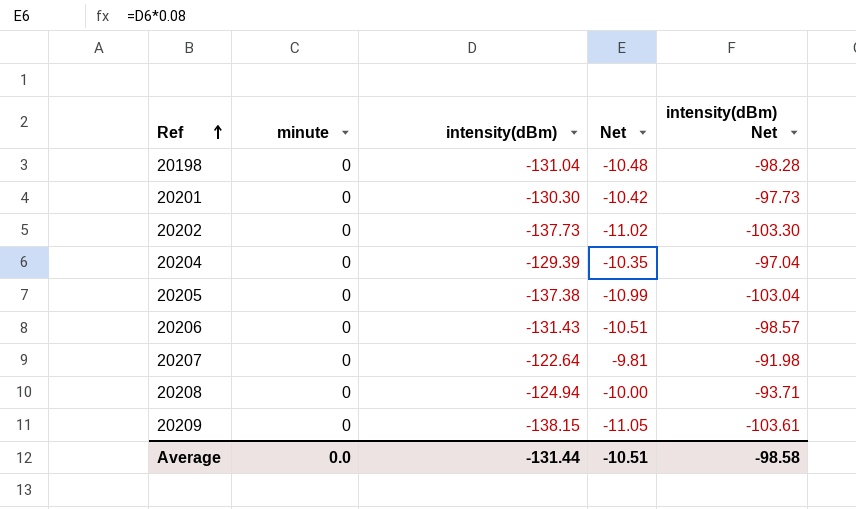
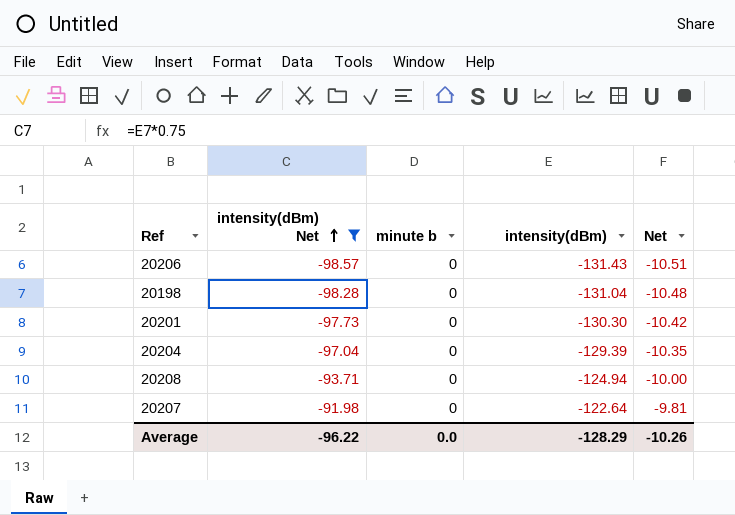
filter: none -> intensity(dBm) Net >= -98.57
row order: Ref ascending -> intensity(dBm) Net ascending
column intensity(dBm) Net | position: 5 -> 2
column name: minute -> minute b
Average | intensity(dBm) Net: -98.58 -> -96.22
Average | intensity(dBm): -131.44 -> -128.29
Average | Net: -10.51 -> -10.26

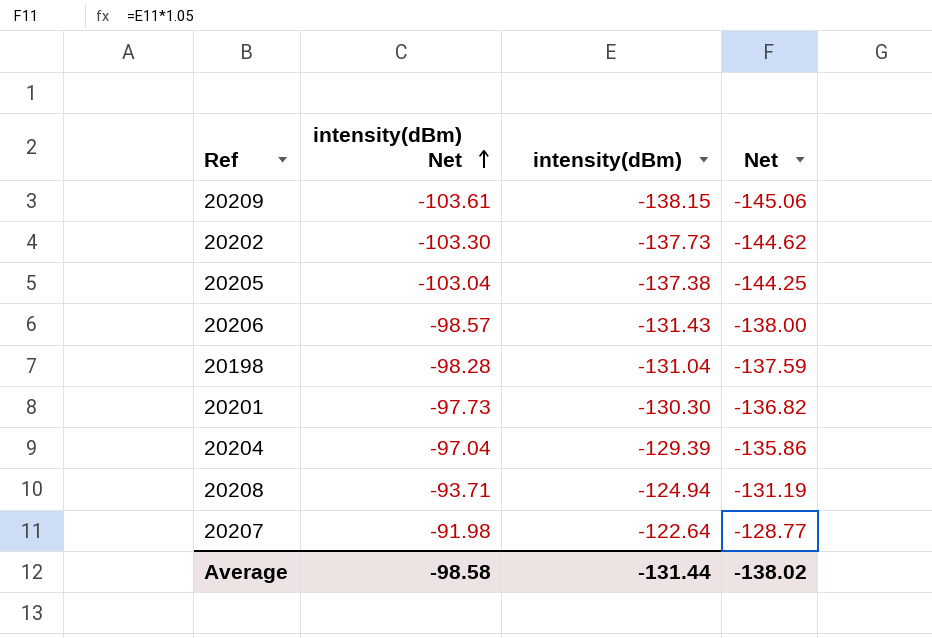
filter: intensity(dBm) Net >= -98.57 -> none
column minute b | position: 3 -> none
column Net | formula: [intensity(dBm)] * 0.08 -> [intensity(dBm)] * 1.05
Average | intensity(dBm) Net: -96.22 -> -98.58
Average | intensity(dBm): -128.29 -> -131.44
Average | Net: -10.26 -> -138.02

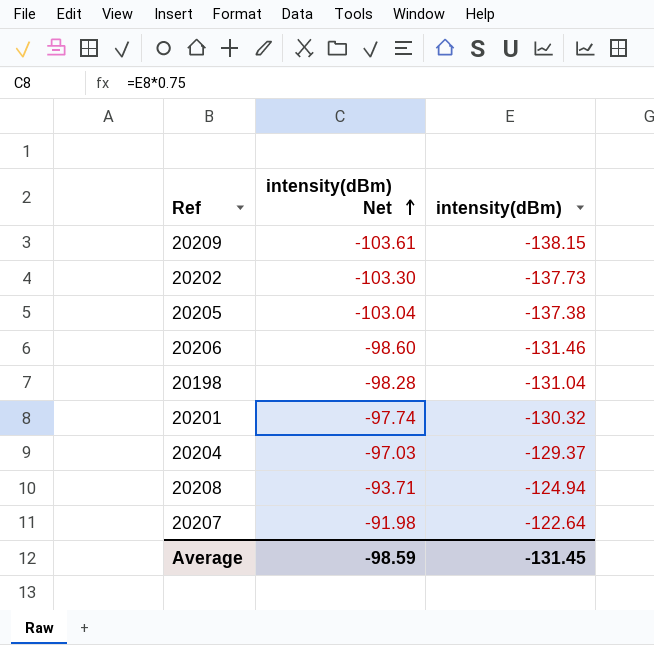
column Net | formula: [intensity(dBm)] * 1.05 -> none
20206 | intensity(dBm) Net: -98.57 -> -98.60
20206 | intensity(dBm): -131.43 -> -131.46
20201 | intensity(dBm) Net: -97.73 -> -97.74
20201 | intensity(dBm): -130.30 -> -130.32
20204 | intensity(dBm) Net: -97.04 -> -97.03
20204 | intensity(dBm): -129.39 -> -129.37
Average | intensity(dBm) Net: -98.58 -> -98.59
Average | intensity(dBm): -131.44 -> -131.45

